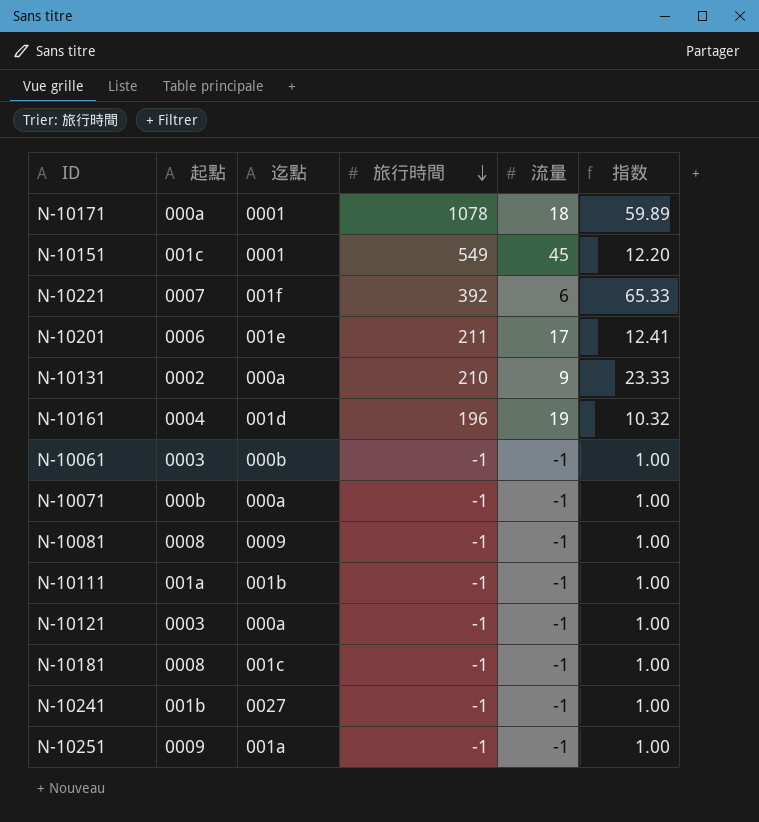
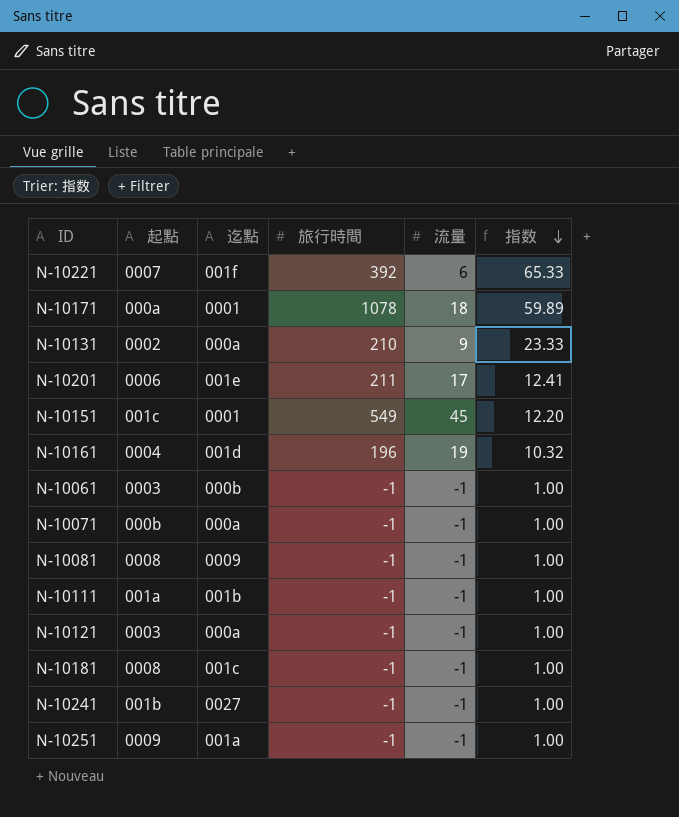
row order: 旅行時間 descending -> 指数 descending

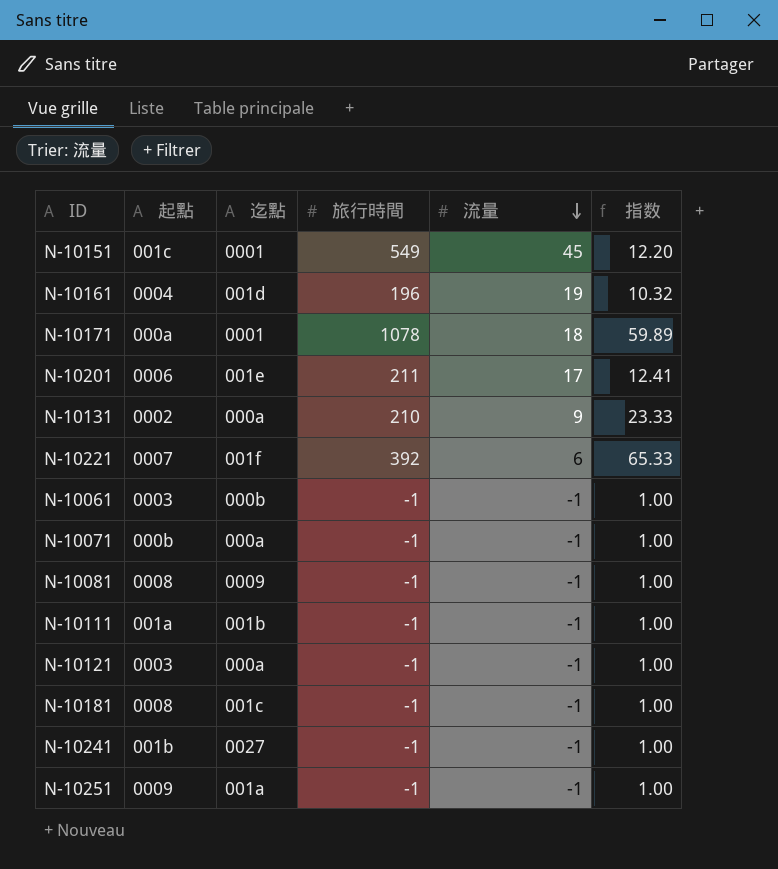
row order: 指数 descending -> 流量 descending

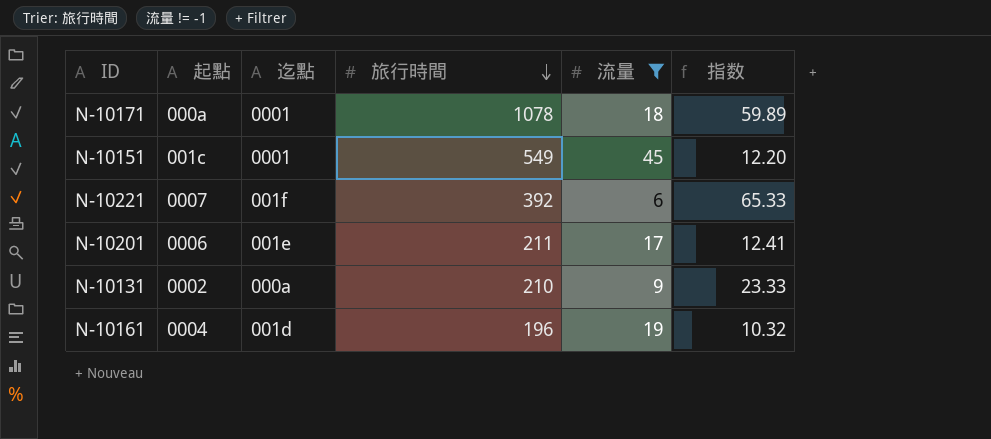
filter: none -> 流量 != -1
row order: 流量 descending -> 旅行時間 descending

